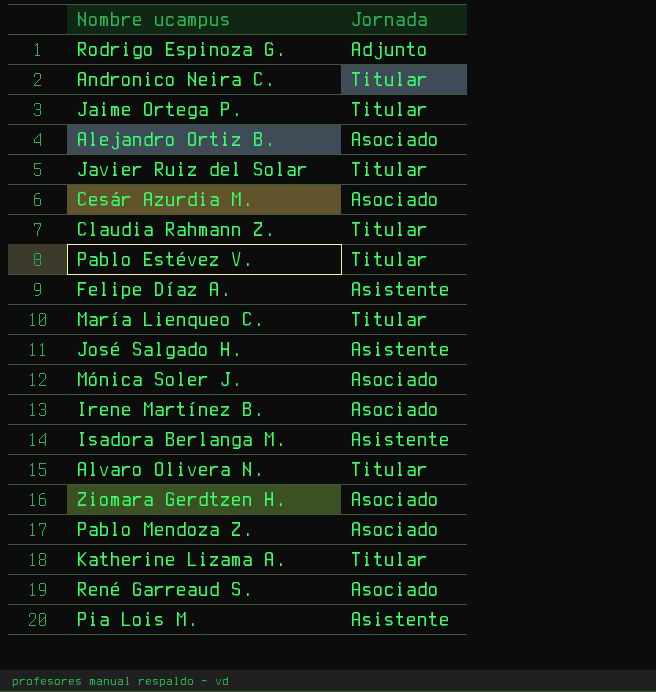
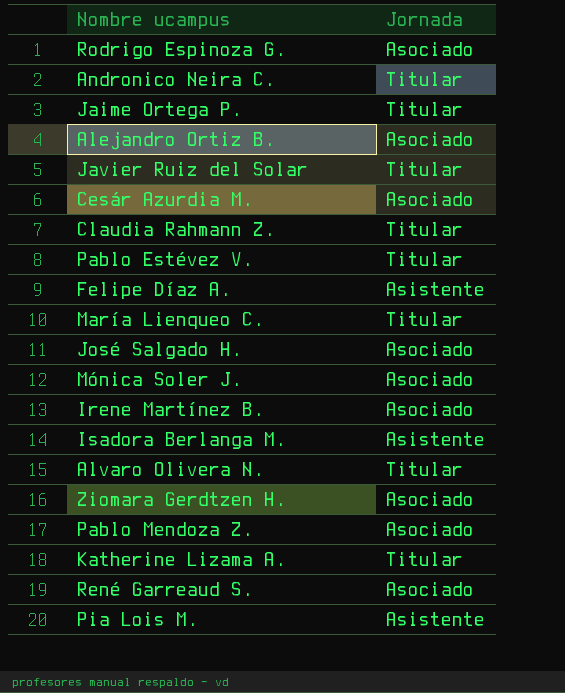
Rodrigo Espinoza G. | Jornada: Adjunto -> Asociado
José Salgado H. | Jornada: Asistente -> Asociado

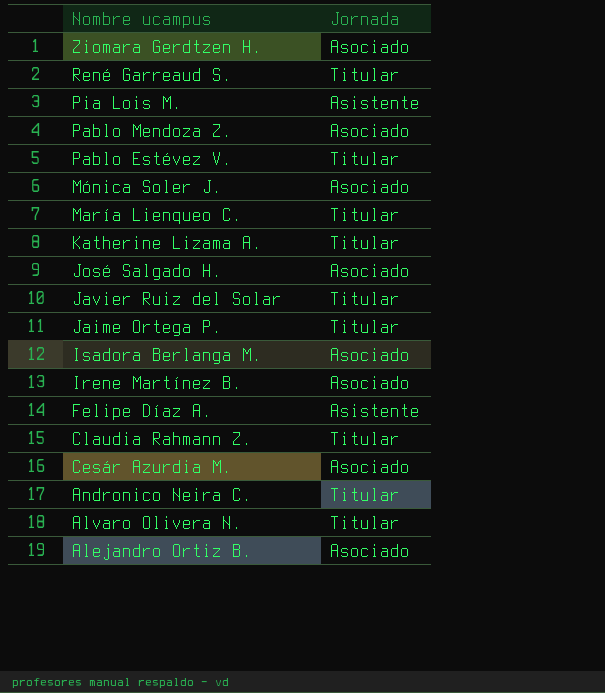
row order: none -> Nombre ucampus descending
row Rodrigo Espinoza G.: Asociado -> none
René Garreaud S. | Jornada: Asociado -> Titular
Isadora Berlanga M. | Jornada: Asistente -> Asociado

